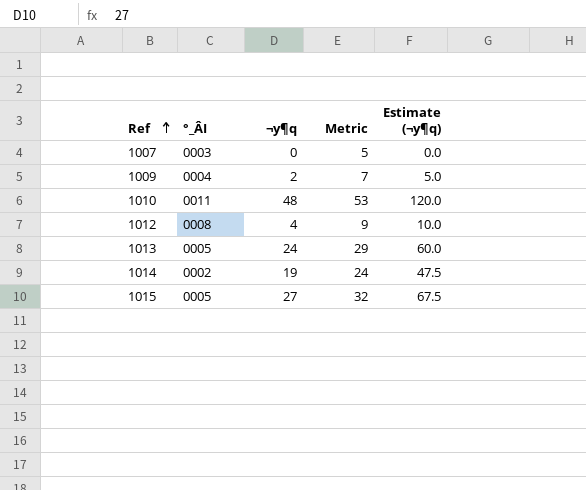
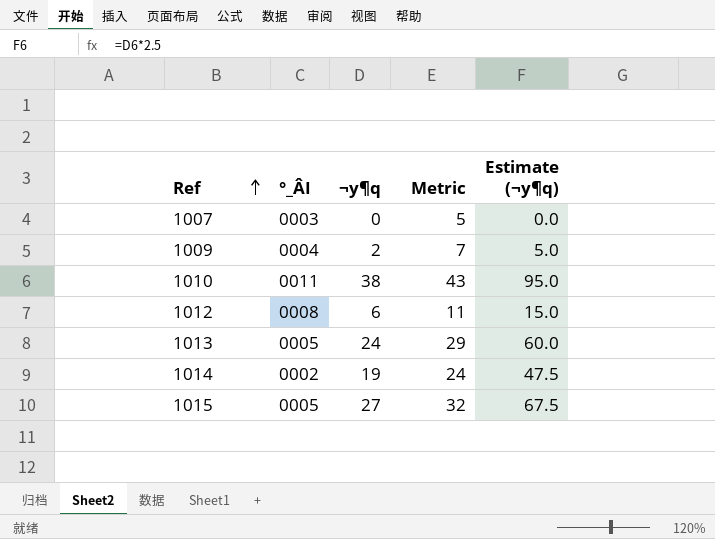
1010 | ¬y¶q: 48 -> 38
1010 | Metric: 53 -> 43
1010 | Estimate (¬y¶q): 120.0 -> 95.0
1012 | ¬y¶q: 4 -> 6
1012 | Metric: 9 -> 11
1012 | Estimate (¬y¶q): 10.0 -> 15.0

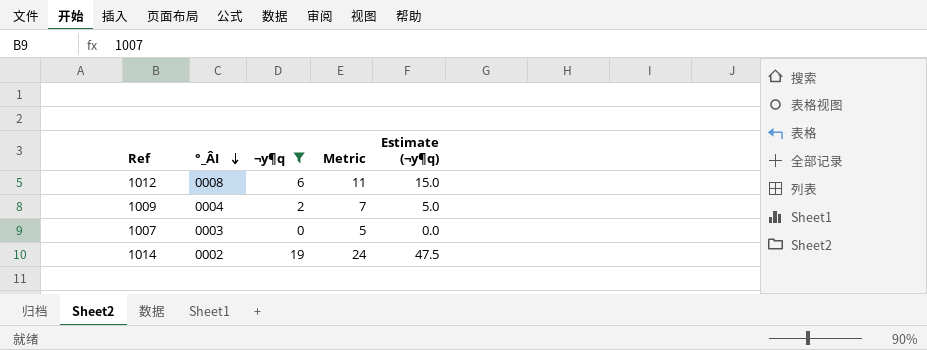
filter: none -> ¬y¶q <= 19
row order: Ref ascending -> °_ÂI descending

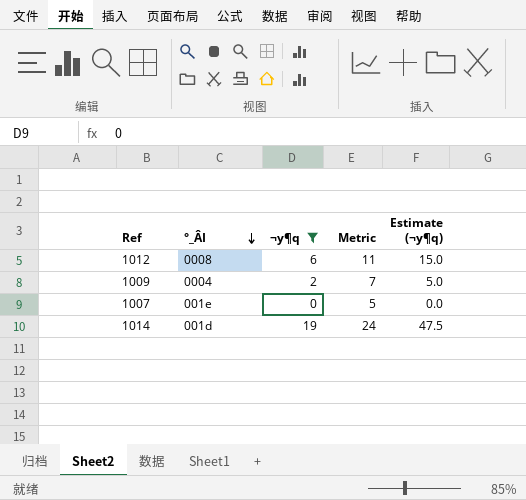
1007 | °_ÂI: 0003 -> 001e
1014 | °_ÂI: 0002 -> 001d

